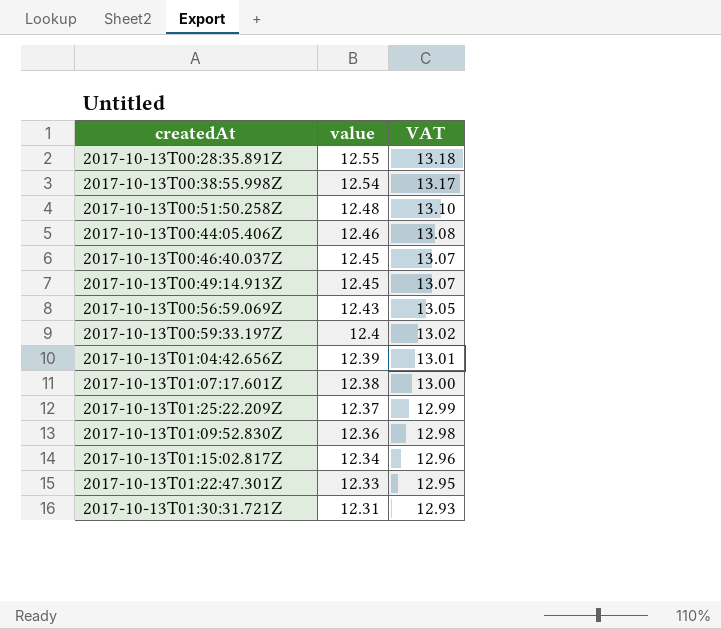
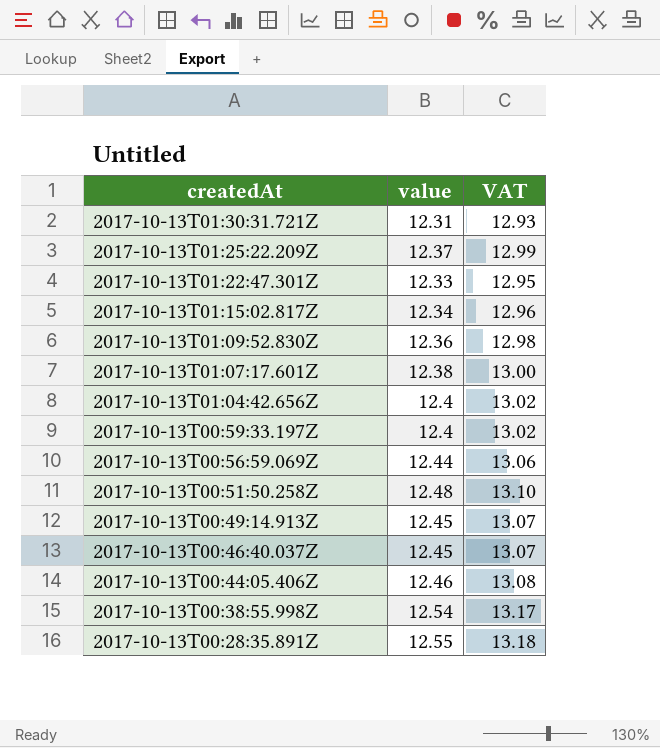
row order: value descending -> createdAt descending
2017-10-13T01:04:42.656Z | value: 12.39 -> 12.4
2017-10-13T01:04:42.656Z | VAT: 13.01 -> 13.02
2017-10-13T00:56:59.069Z | value: 12.43 -> 12.44
2017-10-13T00:56:59.069Z | VAT: 13.05 -> 13.06

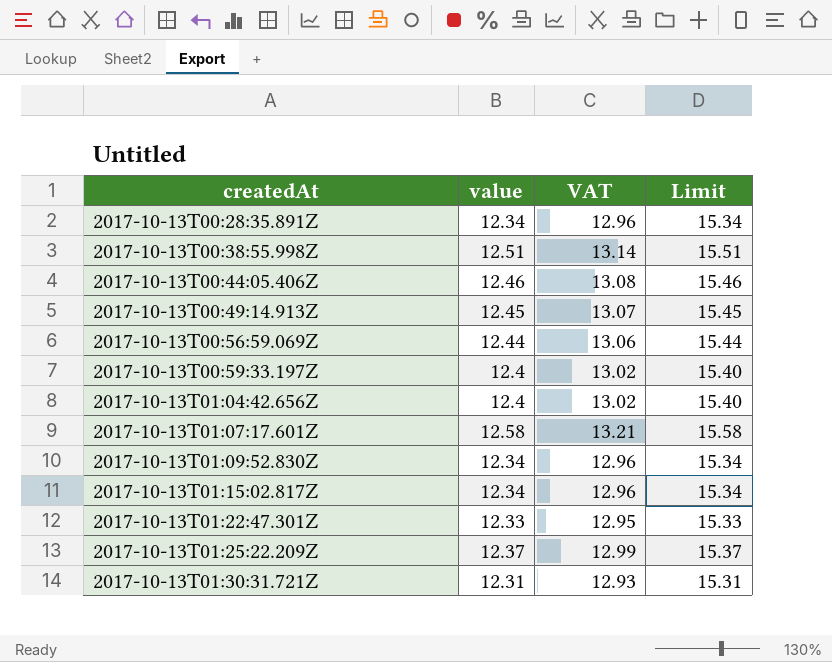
row order: createdAt descending -> createdAt ascending
column Limit | formula: none -> [value] + 3
row 2017-10-13T00:51:50.258Z: 12.48 | 13.10 -> none
row 2017-10-13T00:46:40.037Z: 12.45 | 13.07 -> none
2017-10-13T00:28:35.891Z | value: 12.55 -> 12.34
2017-10-13T00:28:35.891Z | VAT: 13.18 -> 12.96
2017-10-13T00:38:55.998Z | value: 12.54 -> 12.51
2017-10-13T00:38:55.998Z | VAT: 13.17 -> 13.14
2017-10-13T01:07:17.601Z | value: 12.38 -> 12.58
2017-10-13T01:07:17.601Z | VAT: 13.00 -> 13.21
2017-10-13T01:09:52.830Z | value: 12.36 -> 12.34
2017-10-13T01:09:52.830Z | VAT: 12.98 -> 12.96

